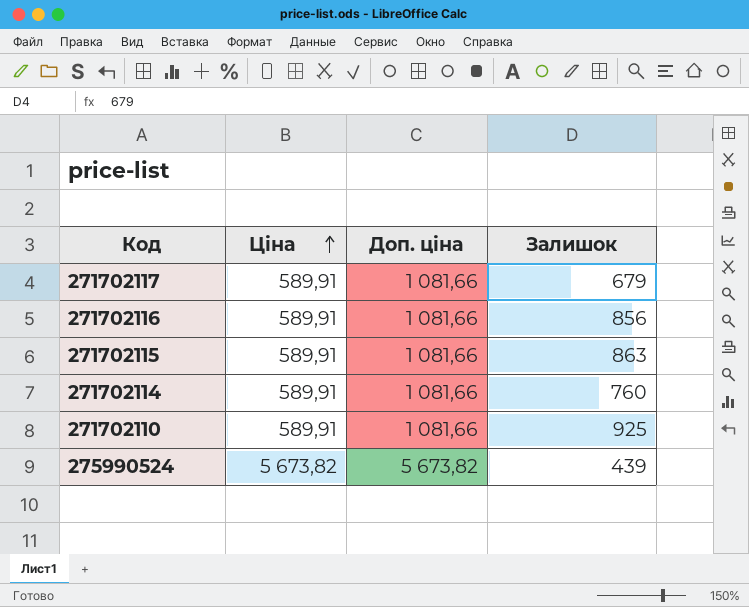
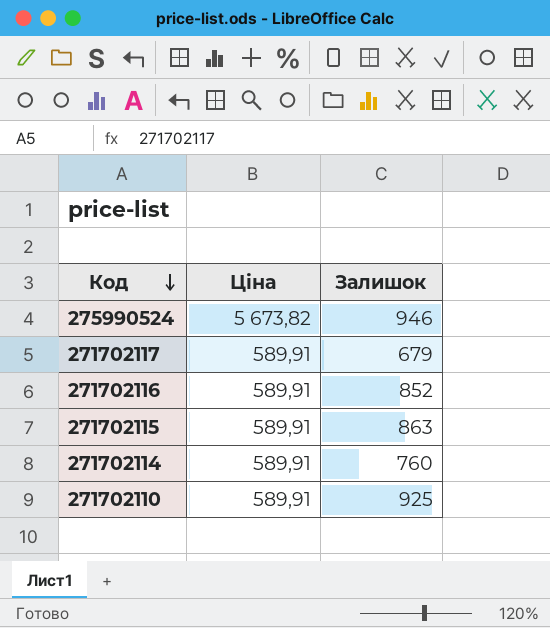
row order: Ціна ascending -> Код descending
column Доп. ціна | position: 3 -> none
275990524 | Залишок: 439 -> 946
271702116 | Залишок: 856 -> 852

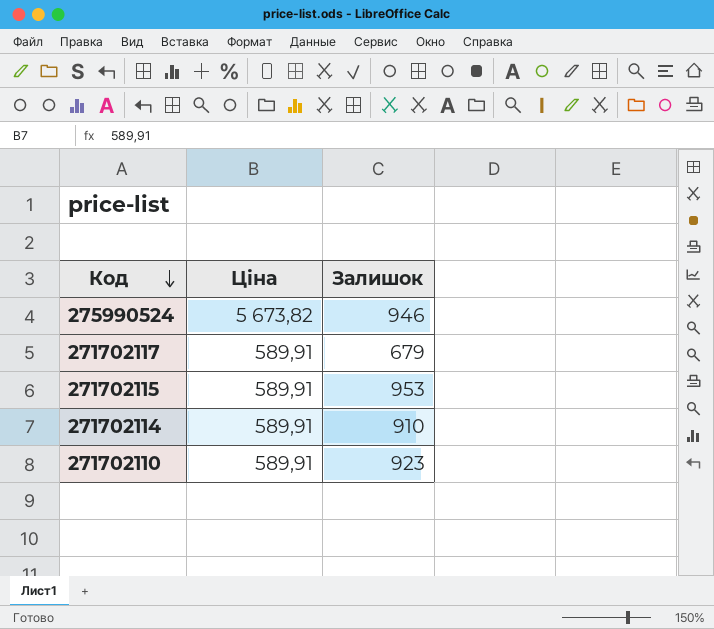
row 271702116: 589,91 | 852 -> none
271702115 | Залишок: 863 -> 953
271702114 | Залишок: 760 -> 910
271702110 | Залишок: 925 -> 923

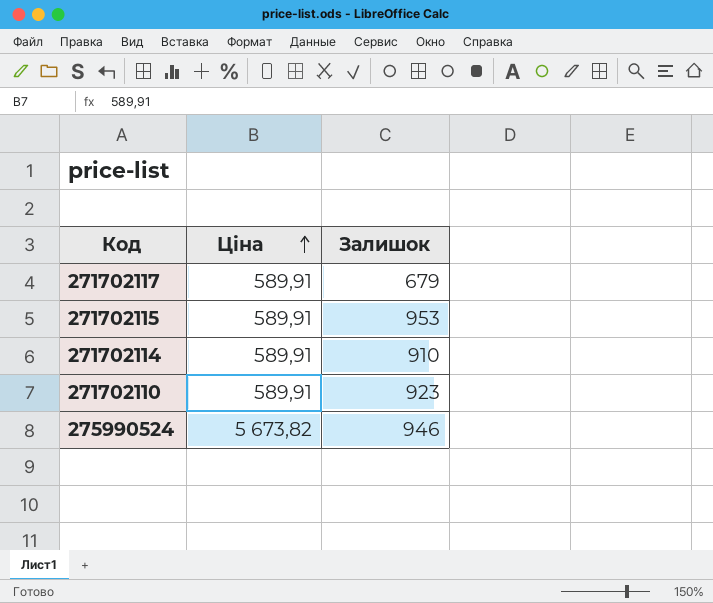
row order: Код descending -> Ціна ascending

